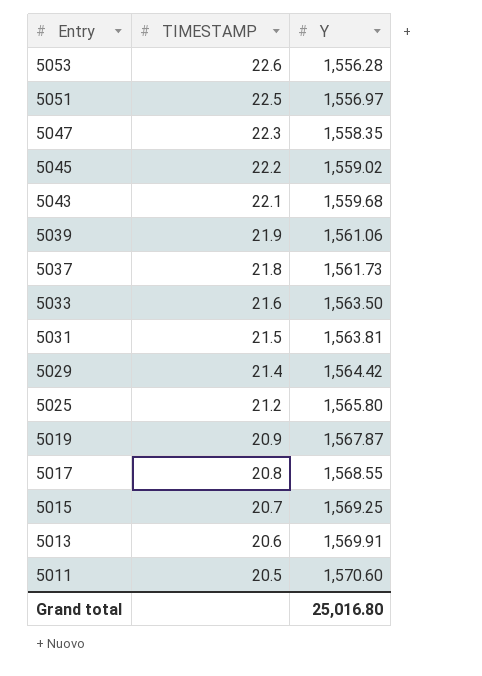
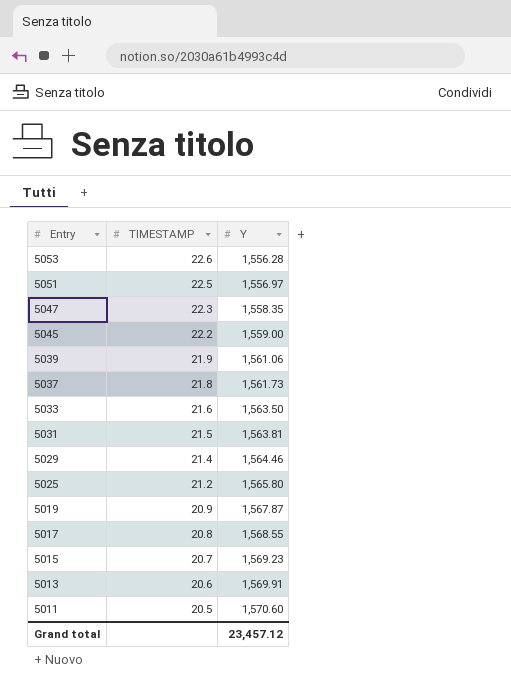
row 5043: 22.1 | 1,559.68 -> none
5045 | Y: 1,559.02 -> 1,559.00
5029 | Y: 1,564.42 -> 1,564.46
5015 | Y: 1,569.25 -> 1,569.23
Grand total | Y: 25,016.80 -> 23,457.12

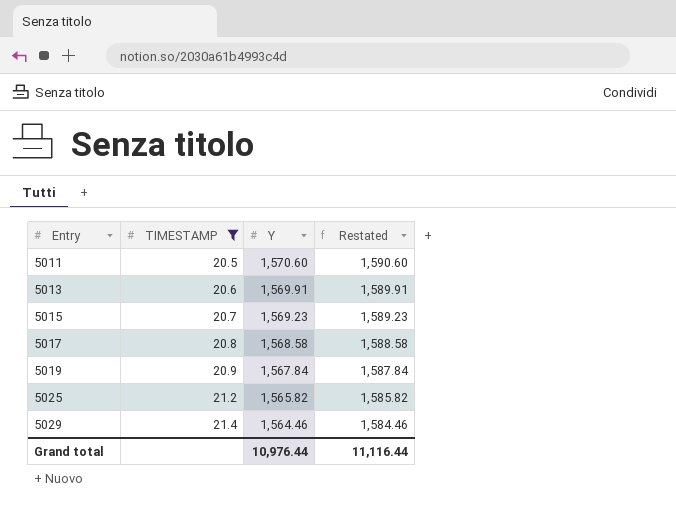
filter: none -> TIMESTAMP <= 21.4
row order: Entry descending -> Entry ascending
column Restated | formula: none -> [Y] + 20
5017 | Y: 1,568.55 -> 1,568.58
5019 | Y: 1,567.87 -> 1,567.84
5025 | Y: 1,565.80 -> 1,565.82
Grand total | Y: 23,457.12 -> 10,976.44

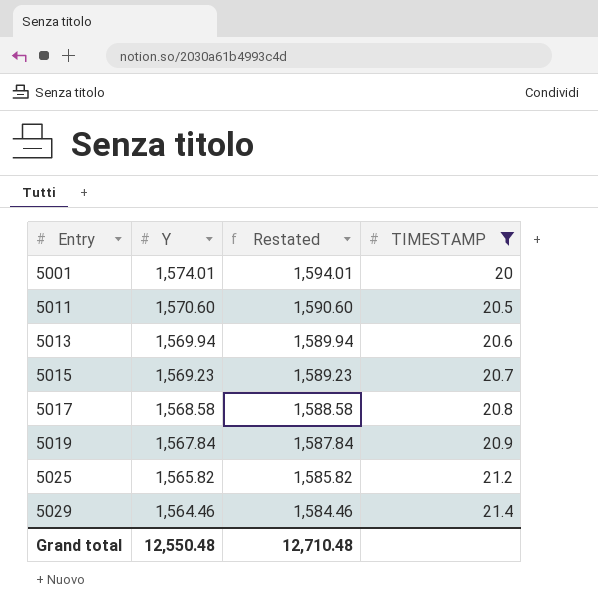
column TIMESTAMP | position: 2 -> 4
row 5001: none -> 1,574.01 | 1,594.01 | 20
5013 | Y: 1,569.91 -> 1,569.94
5013 | Restated: 1,589.91 -> 1,589.94
Grand total | Y: 10,976.44 -> 12,550.48
Grand total | Restated: 11,116.44 -> 12,710.48

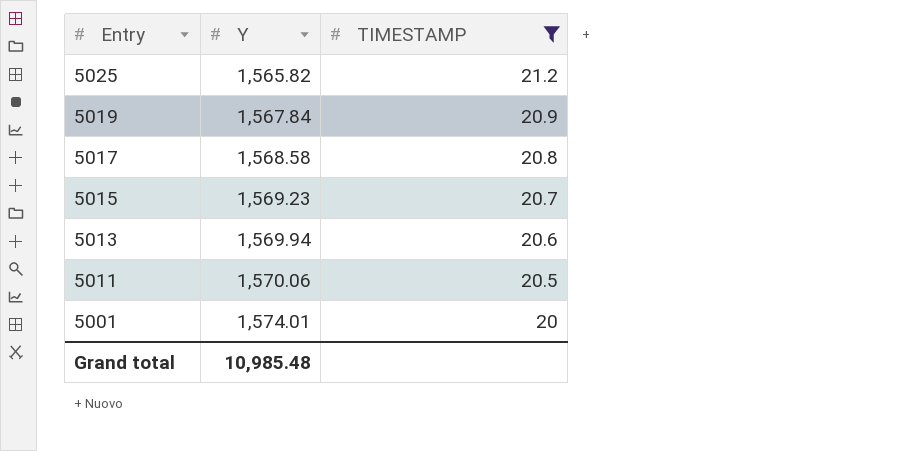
row order: Entry ascending -> Entry descending
column Restated | formula: [Y] + 20 -> none
row 5029: 1,564.46 | 1,584.46 | 21.4 -> none
5011 | Y: 1,570.60 -> 1,570.06
Grand total | Y: 12,550.48 -> 10,985.48

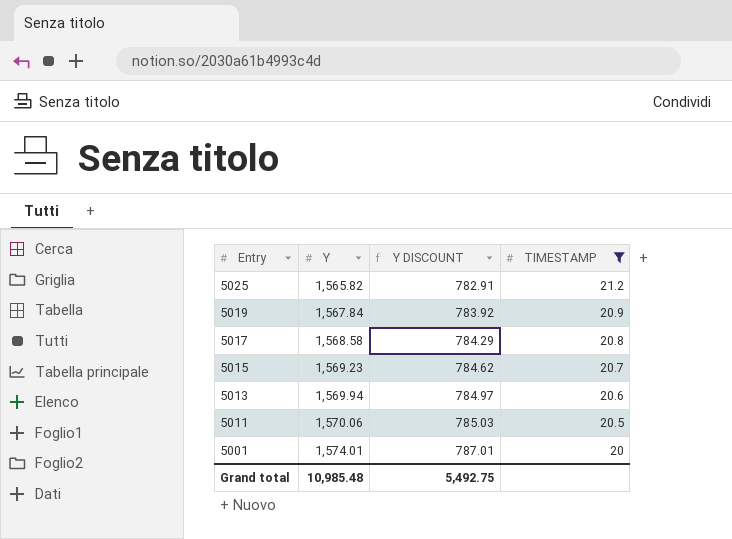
column Y DISCOUNT | formula: none -> [Y] * 0.5

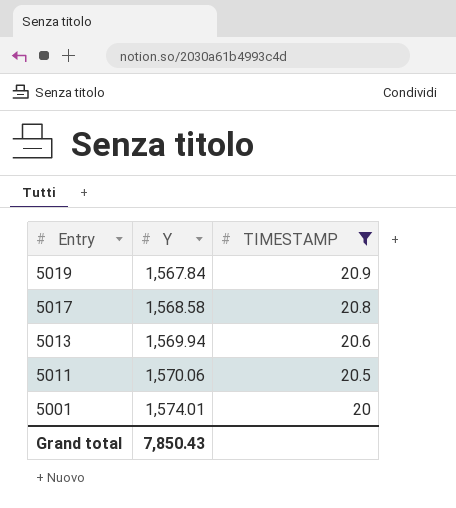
column Y DISCOUNT | formula: [Y] * 0.5 -> none
row 5025: 1,565.82 | 782.91 | 21.2 -> none
row 5015: 1,569.23 | 784.62 | 20.7 -> none
Grand total | Y: 10,985.48 -> 7,850.43

